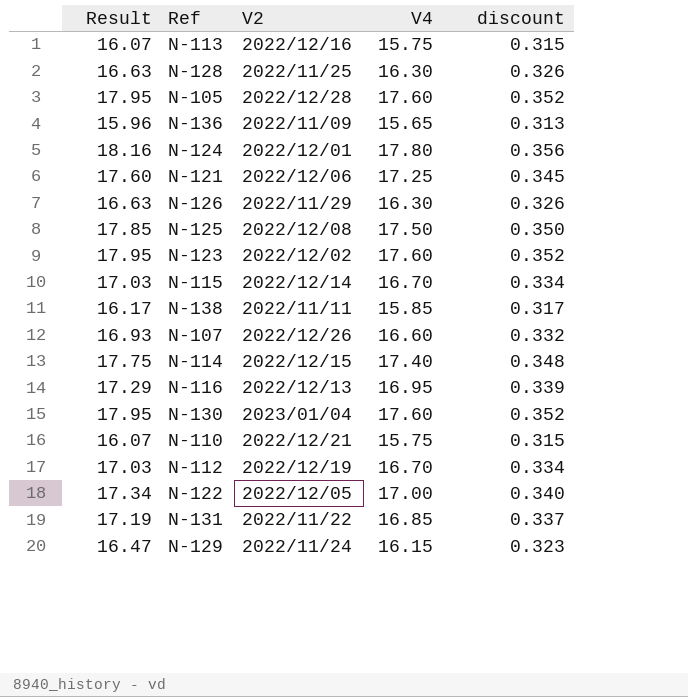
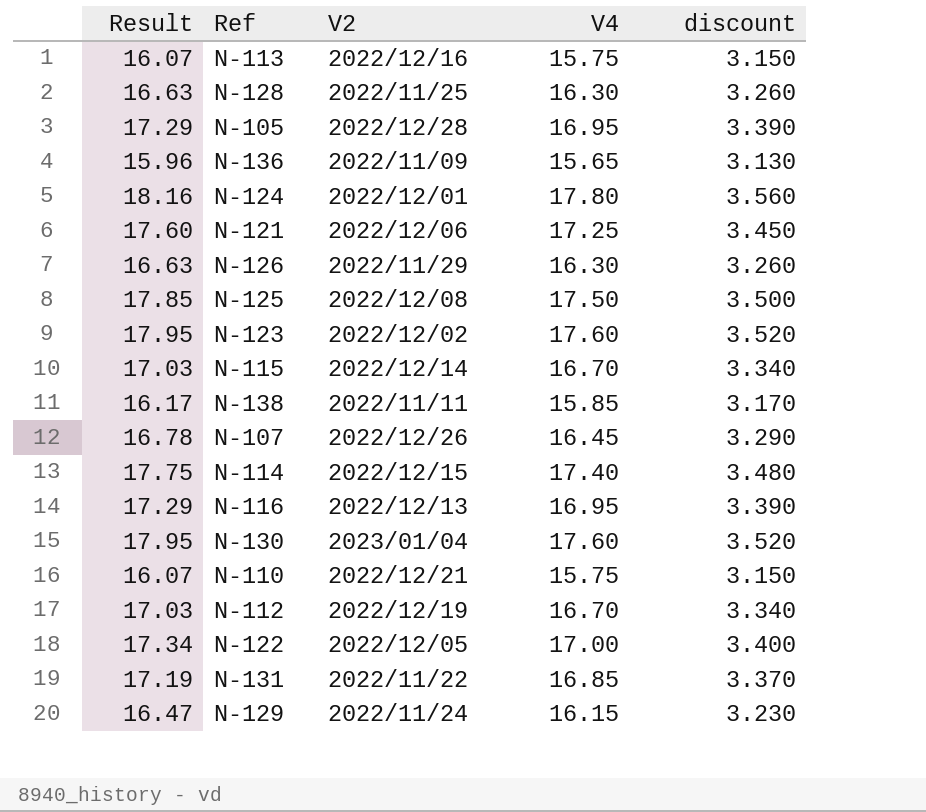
column discount | formula: [V4] * 0.02 -> [V4] * 0.2
N-105 | Result: 17.95 -> 17.29
N-105 | V4: 17.60 -> 16.95
N-107 | Result: 16.93 -> 16.78
N-107 | V4: 16.60 -> 16.45

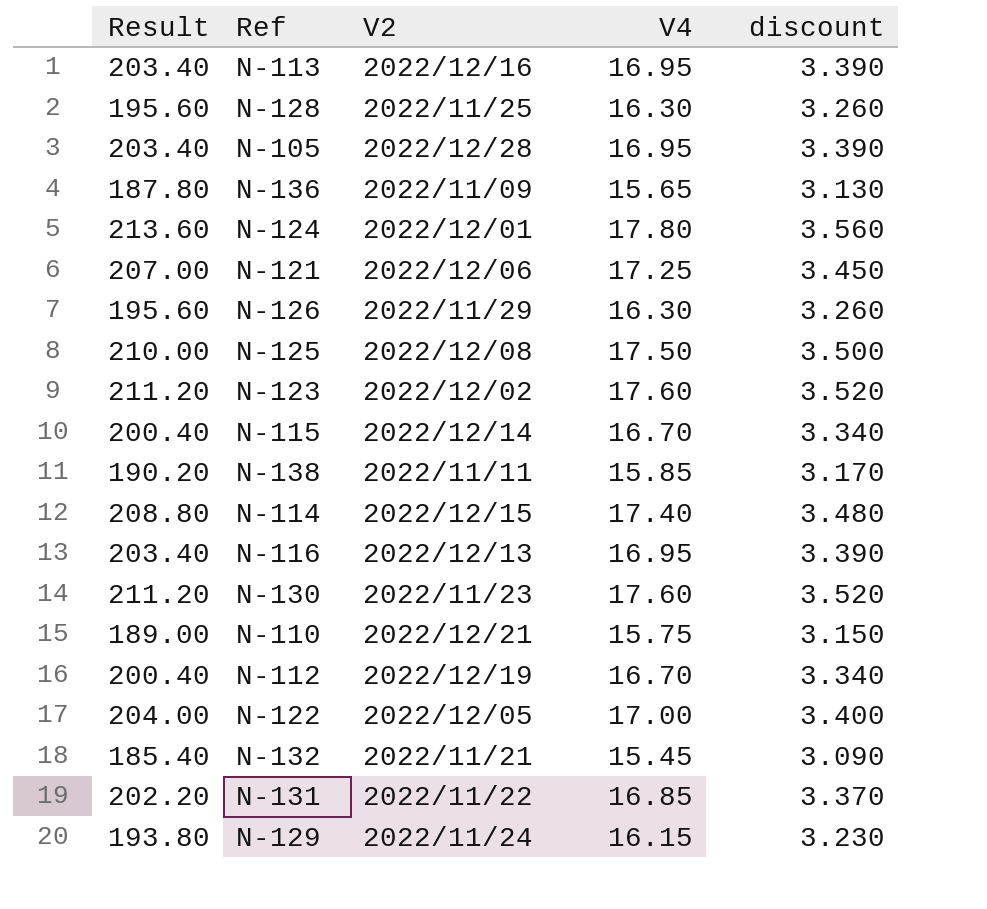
column Result | formula: [V4] * 1.02 -> [V4] * 12
row N-107: 16.78 | 2022/12/26 | 16.45 | 3.290 -> none
N-113 | V4: 15.75 -> 16.95
N-113 | discount: 3.150 -> 3.390
N-130 | V2: 2023/01/04 -> 2022/11/23
row N-132: none -> 185.40 | 2022/11/21 | 15.45 | 3.090

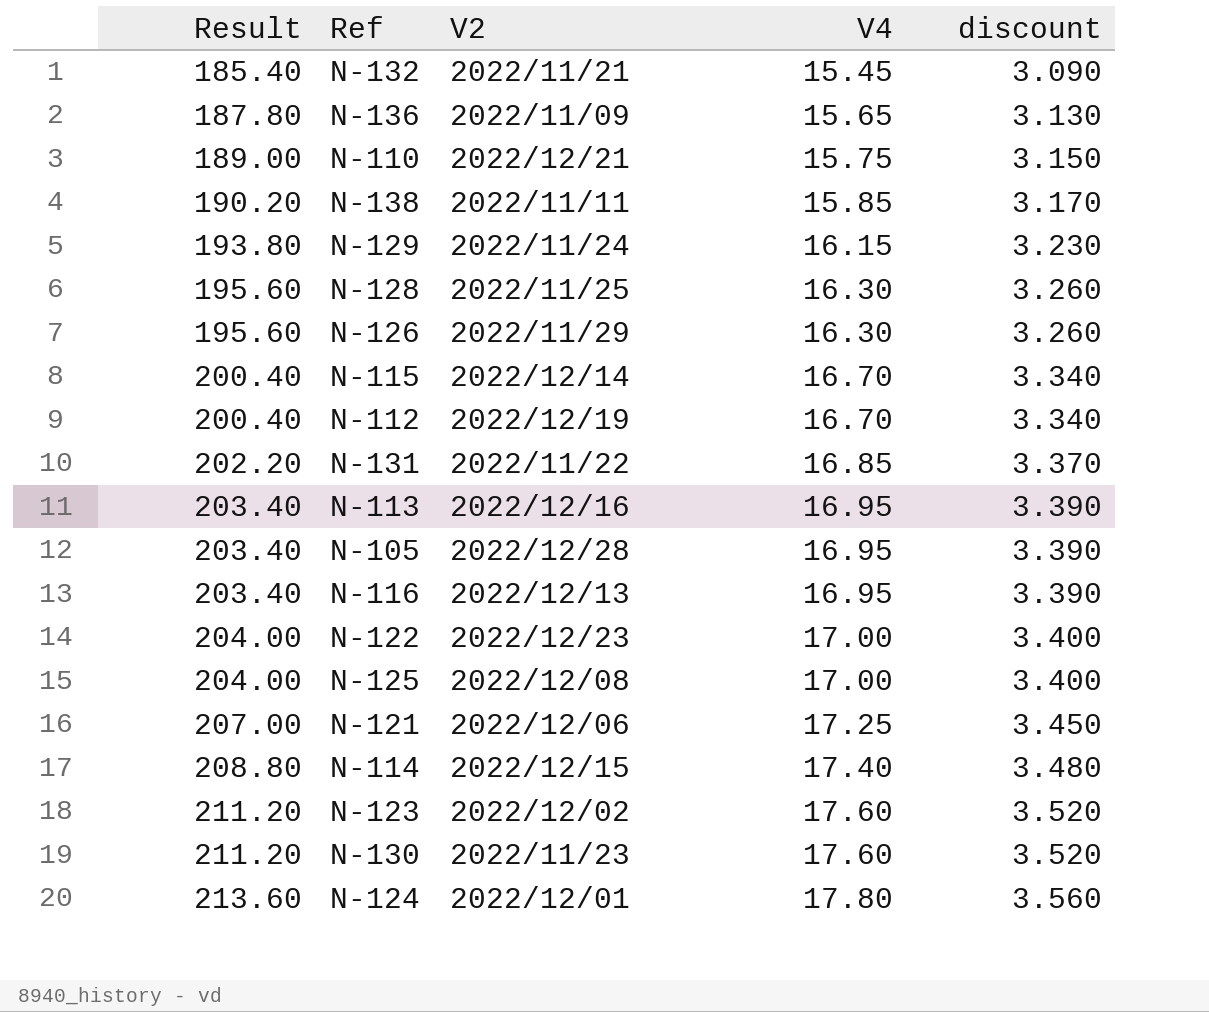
row order: none -> Result ascending
N-122 | V2: 2022/12/05 -> 2022/12/23
N-125 | Result: 210.00 -> 204.00
N-125 | V4: 17.50 -> 17.00
N-125 | discount: 3.500 -> 3.400

